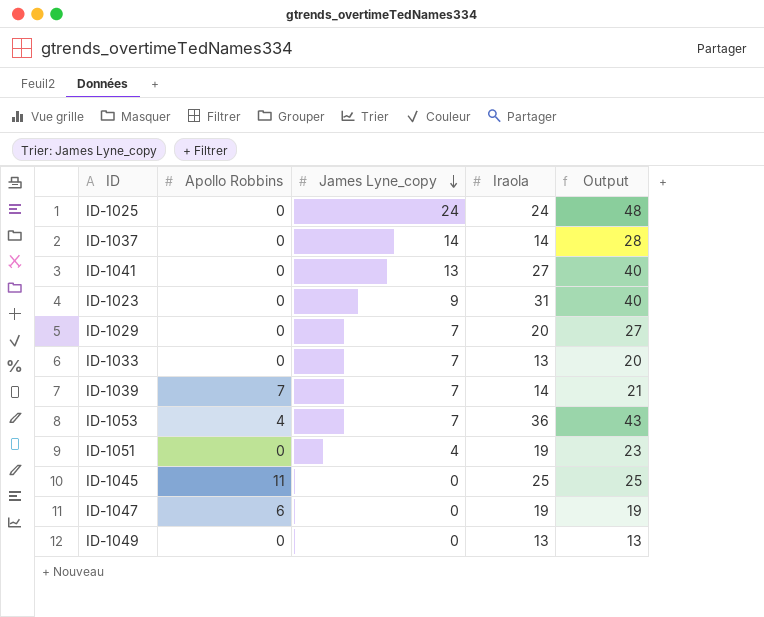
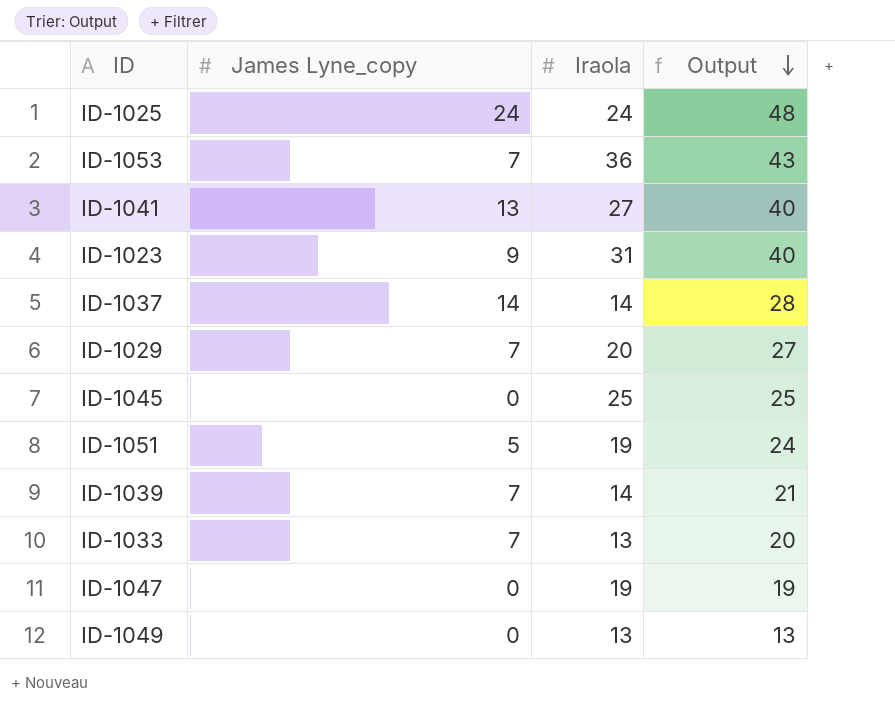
row order: James Lyne_copy descending -> Output descending
column Apollo Robbins | position: 2 -> none
ID-1051 | James Lyne_copy: 4 -> 5
ID-1051 | Output: 23 -> 24

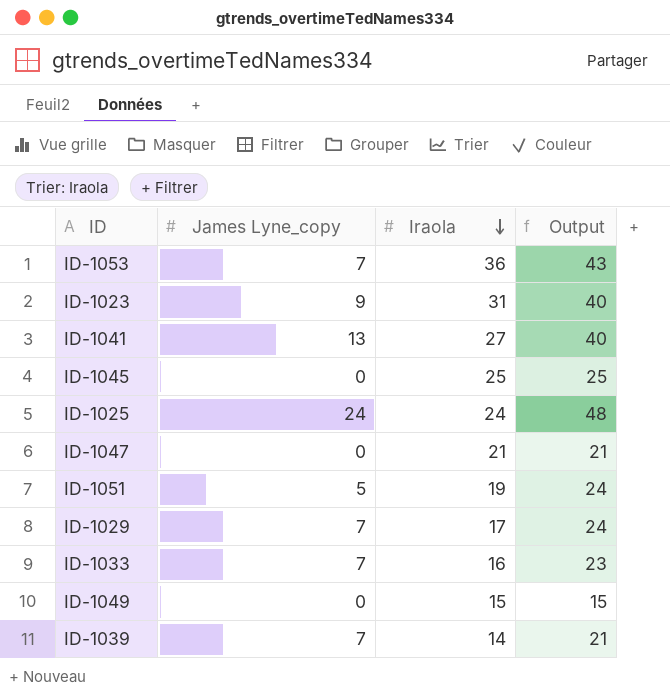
row order: Output descending -> Iraola descending
row ID-1037: 14 | 14 | 28 -> none
ID-1047 | Iraola: 19 -> 21
ID-1047 | Output: 19 -> 21
ID-1029 | Iraola: 20 -> 17
ID-1029 | Output: 27 -> 24
ID-1033 | Iraola: 13 -> 16
ID-1033 | Output: 20 -> 23
ID-1049 | Iraola: 13 -> 15
ID-1049 | Output: 13 -> 15

